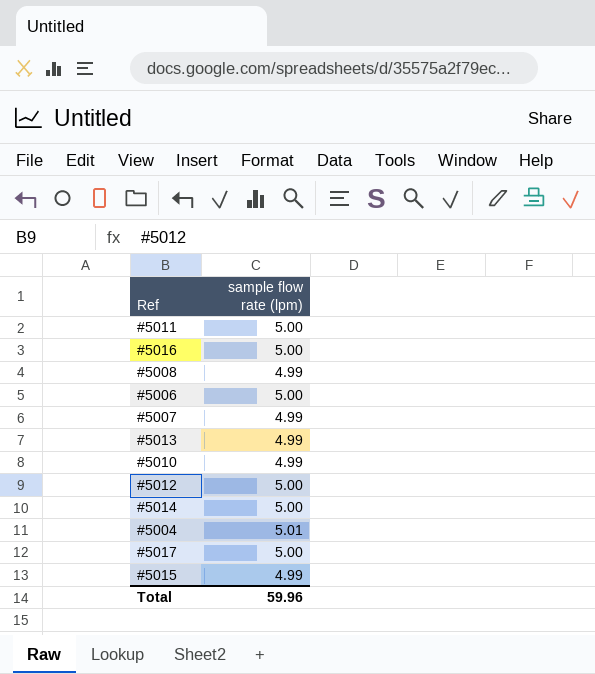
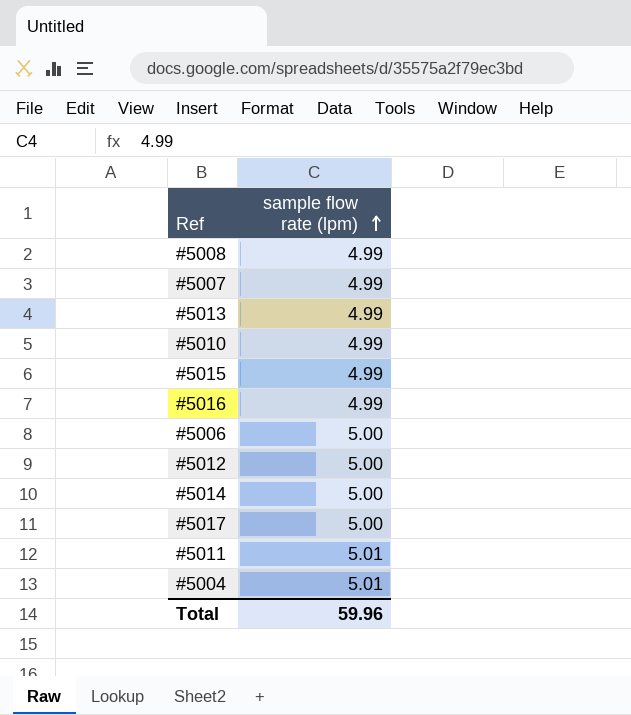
row order: none -> sample flow rate (lpm) ascending
#5016 | sample flow rate (lpm): 5.00 -> 4.99
#5011 | sample flow rate (lpm): 5.00 -> 5.01

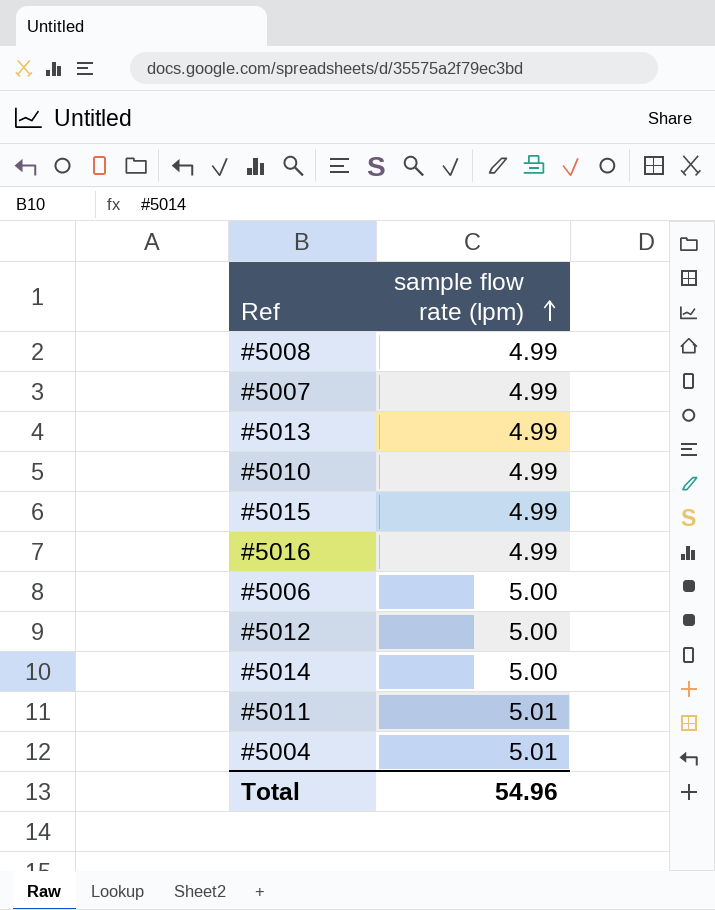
row #5017: 5.00 -> none
Total | sample flow rate (lpm): 59.96 -> 54.96

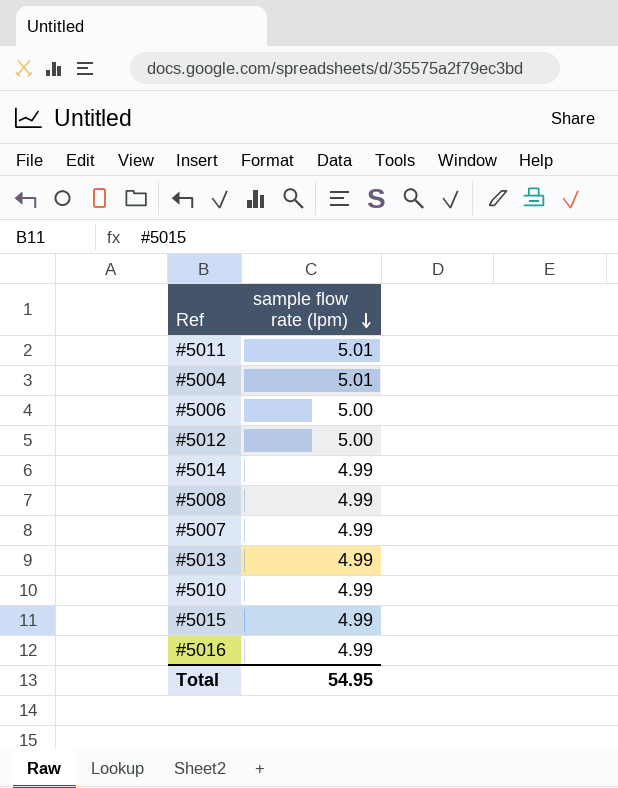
row order: sample flow rate (lpm) ascending -> sample flow rate (lpm) descending
#5014 | sample flow rate (lpm): 5.00 -> 4.99
Total | sample flow rate (lpm): 54.96 -> 54.95

